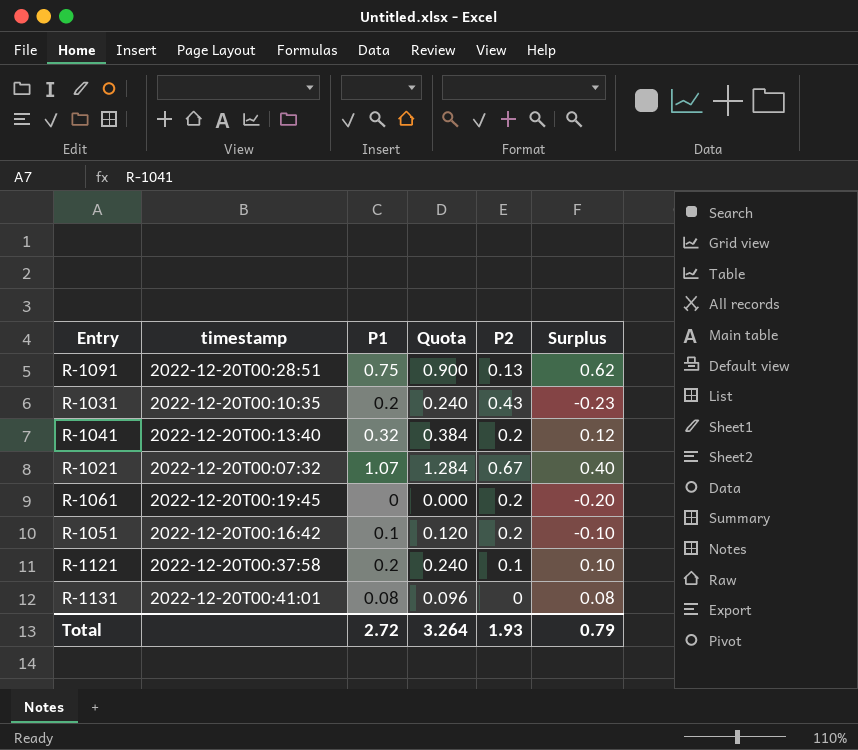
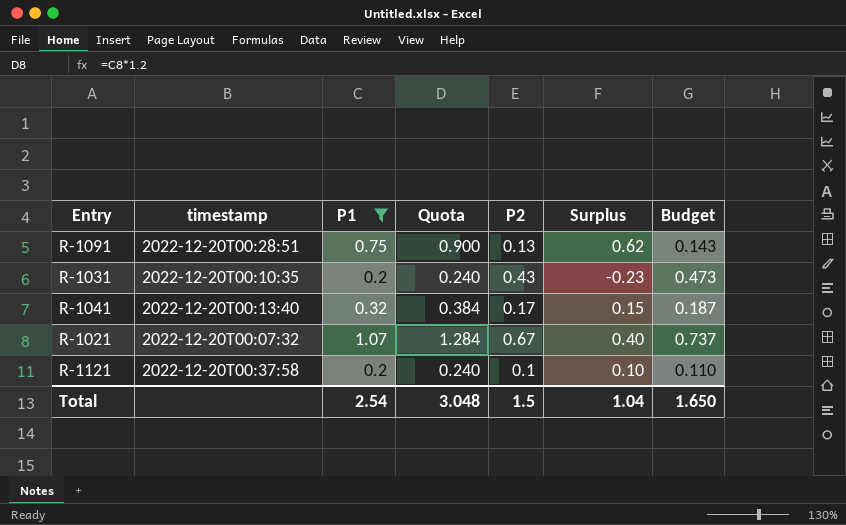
filter: none -> P1 >= 0.2
column Budget | formula: none -> [P2] * 1.1
R-1041 | P2: 0.2 -> 0.17
R-1041 | Surplus: 0.12 -> 0.15
Total | P1: 2.72 -> 2.54
Total | Quota: 3.264 -> 3.048
Total | P2: 1.93 -> 1.5
Total | Surplus: 0.79 -> 1.04

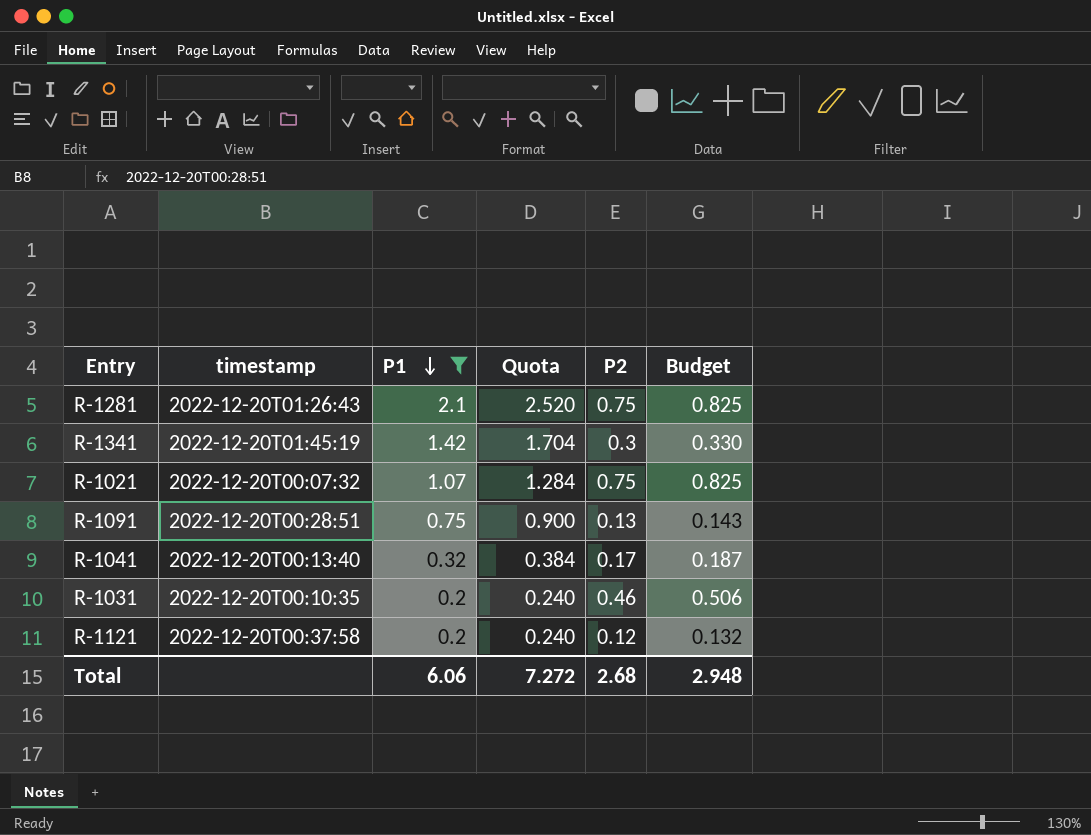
row order: none -> P1 descending
column Surplus | formula: [P1] - [P2] -> none
row R-1281: none -> 2022-12-20T01:26:43 | 2.1 | 2.520 | 0.75 | 0.825
row R-1341: none -> 2022-12-20T01:45:19 | 1.42 | 1.704 | 0.3 | 0.330
R-1021 | P2: 0.67 -> 0.75
R-1021 | Budget: 0.737 -> 0.825
R-1031 | P2: 0.43 -> 0.46
R-1031 | Budget: 0.473 -> 0.506
R-1121 | P2: 0.1 -> 0.12
R-1121 | Budget: 0.110 -> 0.132
Total | P1: 2.54 -> 6.06
Total | Quota: 3.048 -> 7.272
Total | P2: 1.5 -> 2.68
Total | Budget: 1.650 -> 2.948

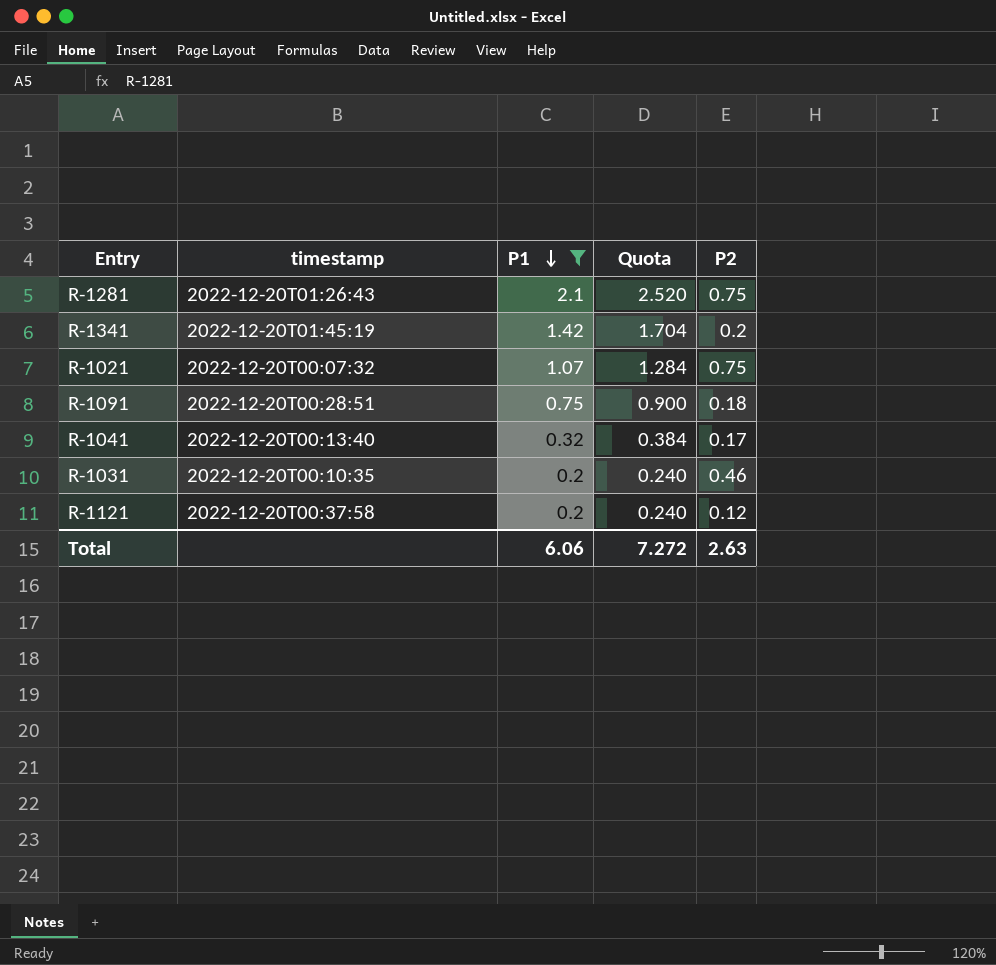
column Budget | formula: [P2] * 1.1 -> none
R-1341 | P2: 0.3 -> 0.2
R-1091 | P2: 0.13 -> 0.18
Total | P2: 2.68 -> 2.63

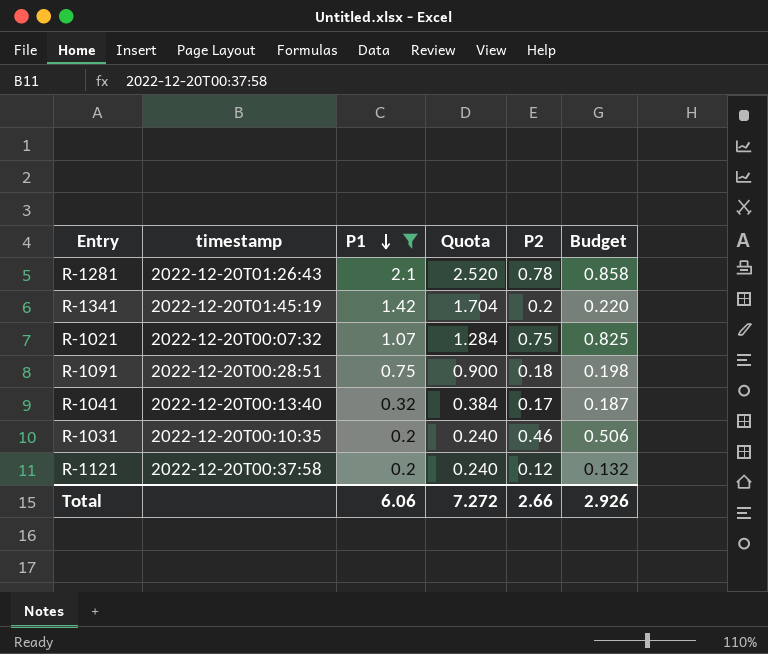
column Budget | formula: none -> [P2] * 1.1
R-1281 | P2: 0.75 -> 0.78
Total | P2: 2.63 -> 2.66

